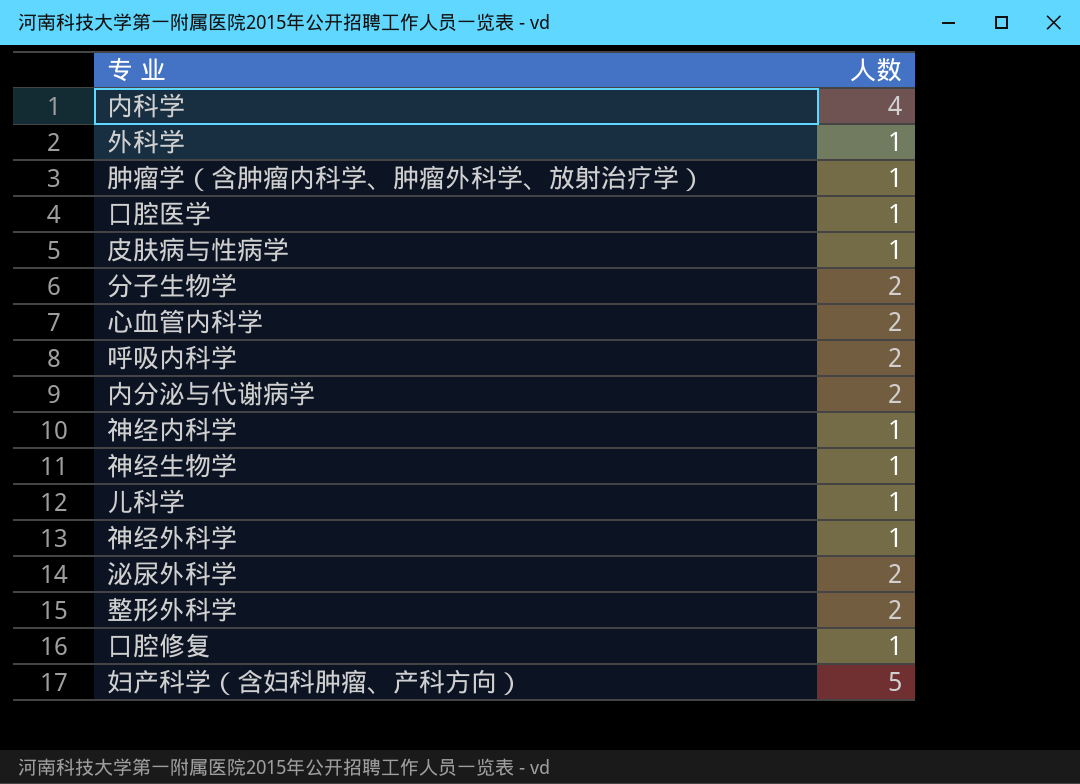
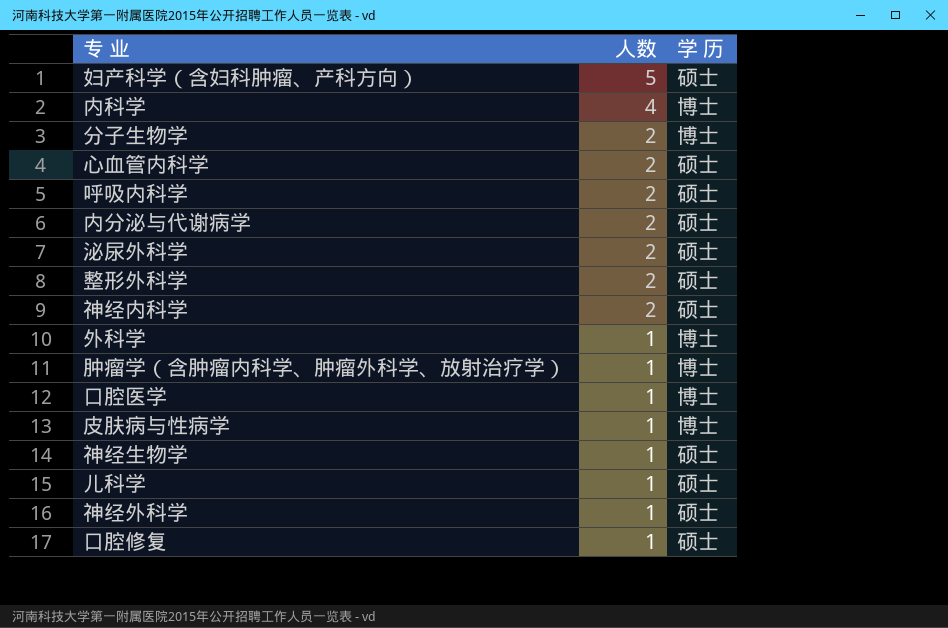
row order: none -> 人数 descending
column 学 历 | position: none -> 3
神经内科学 | 人数: 1 -> 2

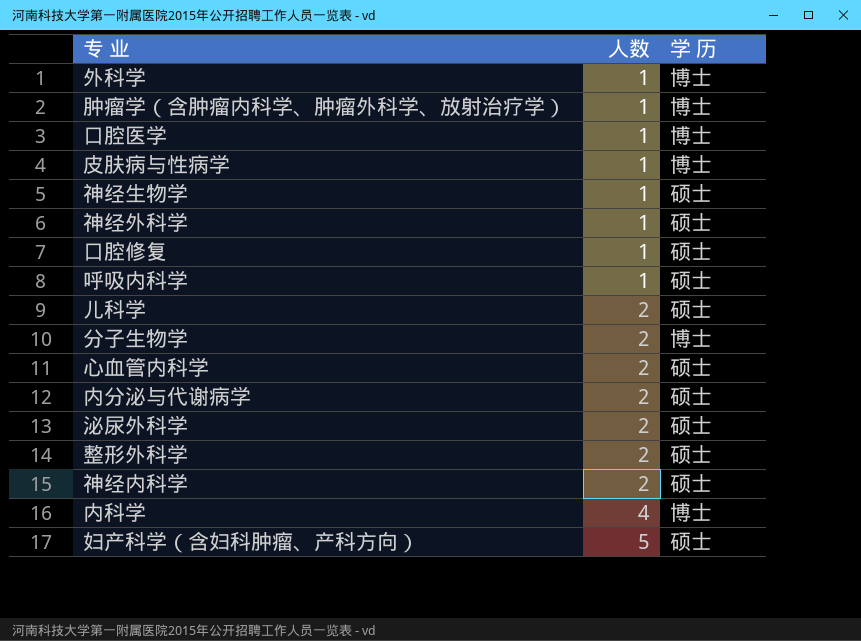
row order: 人数 descending -> 人数 ascending
呼吸内科学 | 人数: 2 -> 1
儿科学 | 人数: 1 -> 2

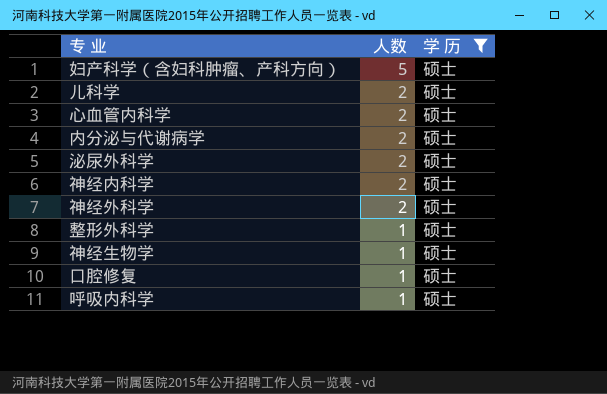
filter: none -> 学 历 = 硕士
row order: 人数 ascending -> 人数 descending
神经外科学 | 人数: 1 -> 2
整形外科学 | 人数: 2 -> 1

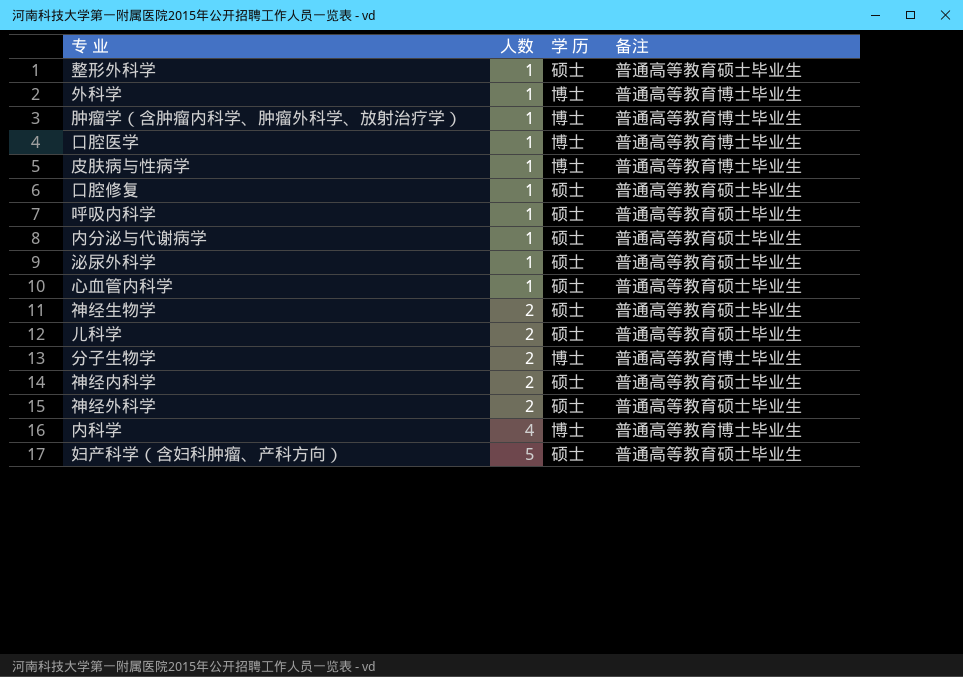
filter: 学 历 = 硕士 -> none
row order: 人数 descending -> 人数 ascending
column 备注 | position: none -> 4
内分泌与代谢病学 | 人数: 2 -> 1
泌尿外科学 | 人数: 2 -> 1
心血管内科学 | 人数: 2 -> 1
神经生物学 | 人数: 1 -> 2

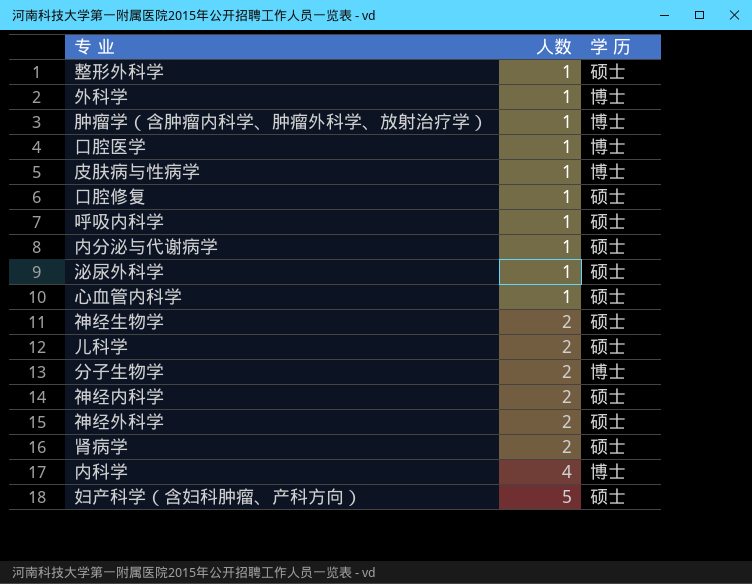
column 备注 | position: 4 -> none
row 肾病学: none -> 2 | 硕士

